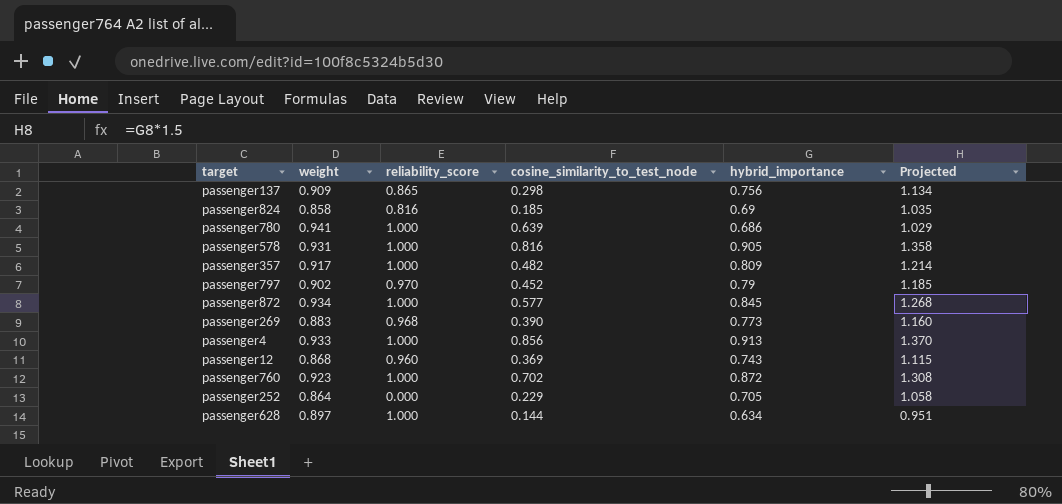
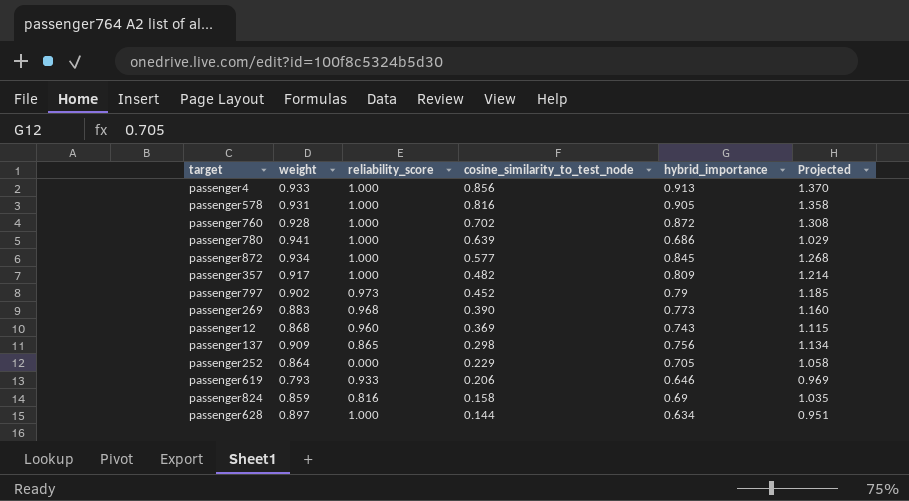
row order: none -> cosine_similarity_to_test_node descending
passenger760 | weight: 0.923 -> 0.928
passenger797 | reliability_score: 0.970 -> 0.973
row passenger619: none -> 0.793 | 0.933 | 0.206 | 0.646 | 0.969
passenger824 | weight: 0.858 -> 0.859
passenger824 | cosine_similarity_to_test_node: 0.185 -> 0.158

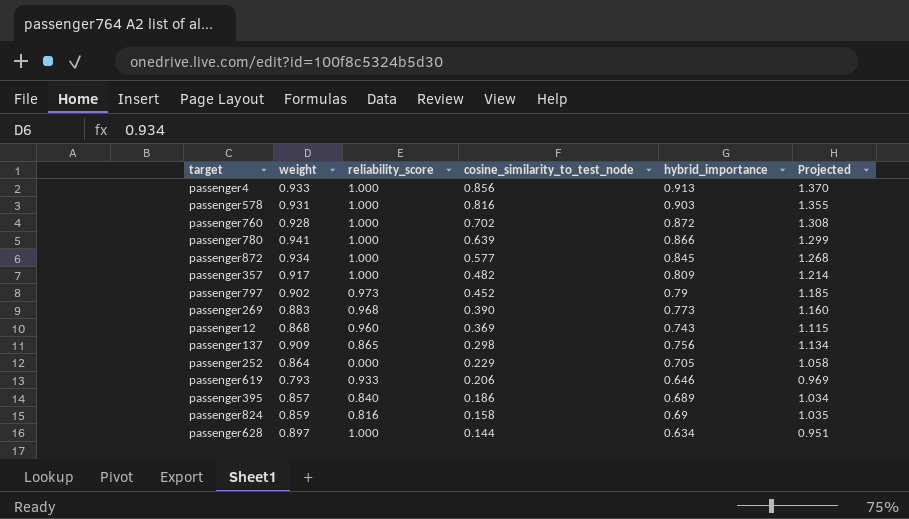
passenger578 | hybrid_importance: 0.905 -> 0.903
passenger578 | Projected: 1.358 -> 1.355
passenger780 | hybrid_importance: 0.686 -> 0.866
passenger780 | Projected: 1.029 -> 1.299
row passenger395: none -> 0.857 | 0.840 | 0.186 | 0.689 | 1.034

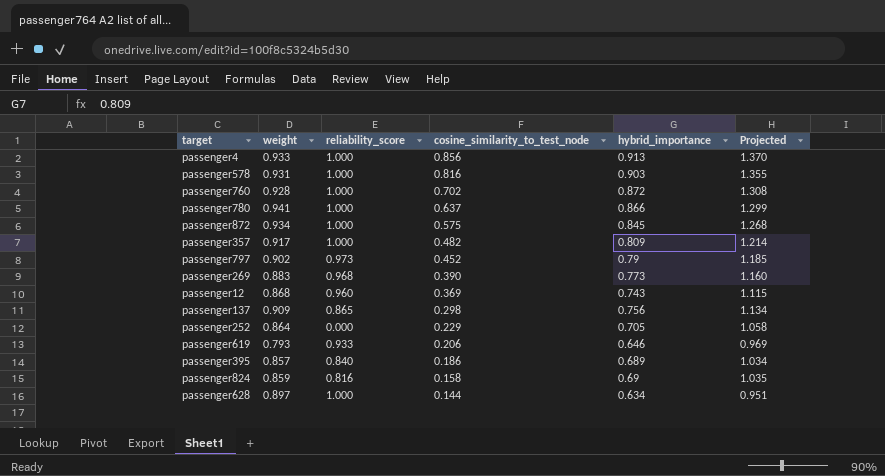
passenger780 | cosine_similarity_to_test_node: 0.639 -> 0.637
passenger872 | cosine_similarity_to_test_node: 0.577 -> 0.575

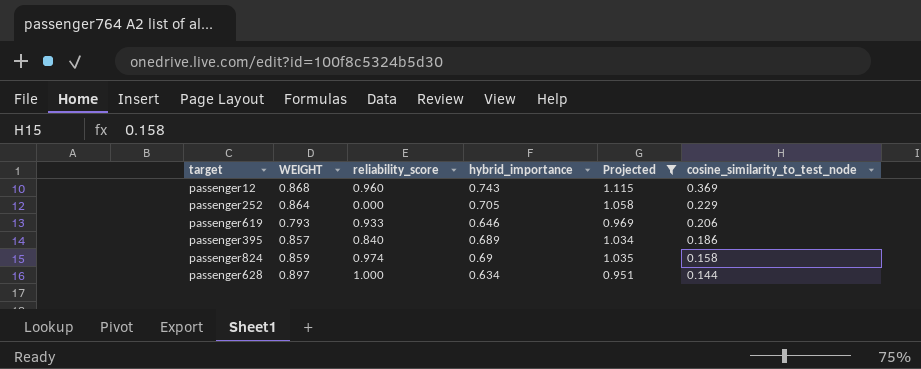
filter: none -> Projected <= 1.115
column name: weight -> WEIGHT
column cosine_similarity_to_test_node | position: 4 -> 6
passenger824 | reliability_score: 0.816 -> 0.974

